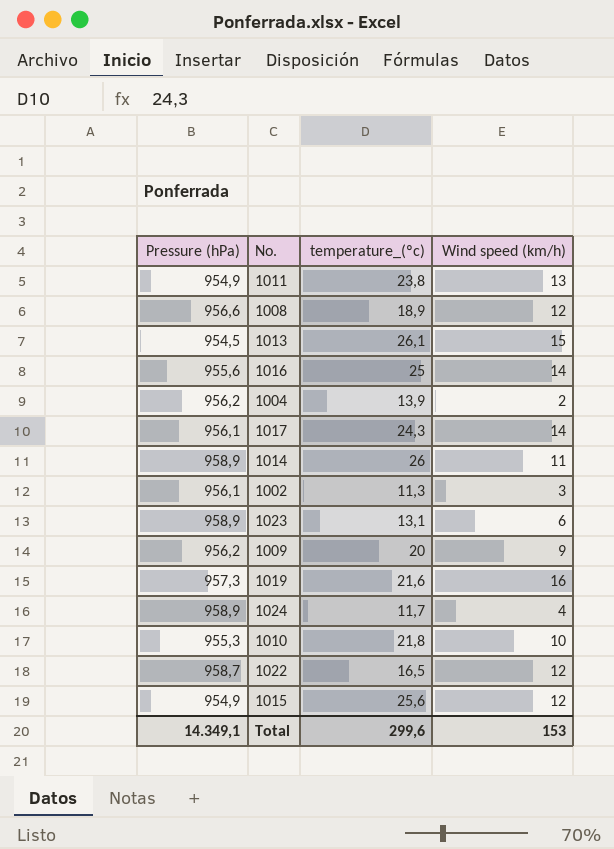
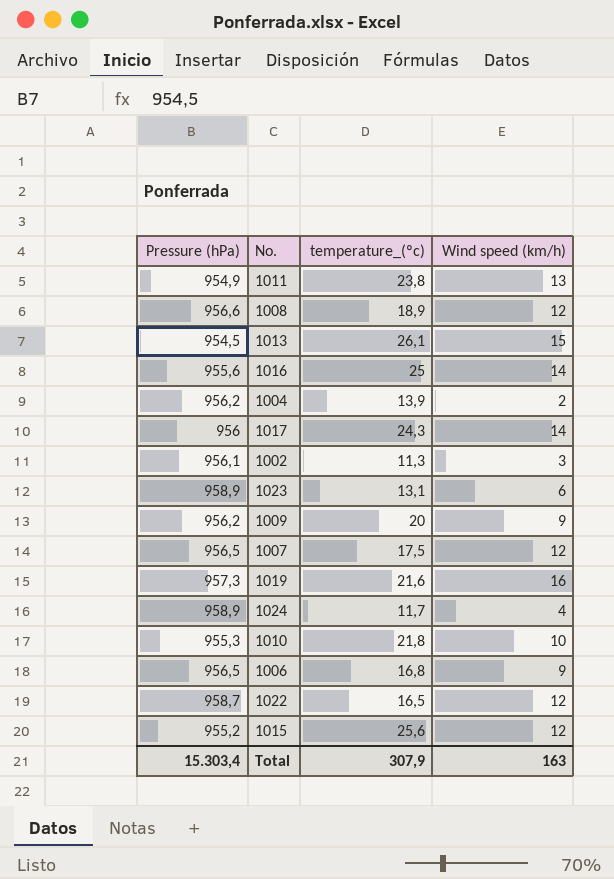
row 1014: 958,9 | 26 | 11 -> none
1017 | Pressure (hPa): 956,1 -> 956
row 1007: none -> 956,5 | 17,5 | 12
row 1006: none -> 956,5 | 16,8 | 9
1015 | Pressure (hPa): 954,9 -> 955,2
Total | Pressure (hPa): 14.349,1 -> 15.303,4
Total | temperature_(ºc): 299,6 -> 307,9
Total | Wind speed (km/h): 153 -> 163

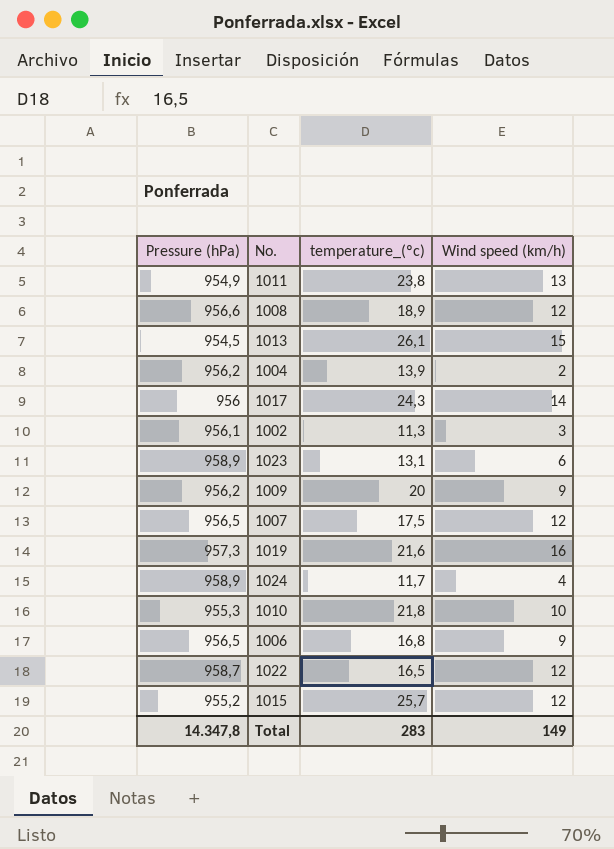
row 1016: 955,6 | 25 | 14 -> none
1015 | temperature_(ºc): 25,6 -> 25,7
Total | Pressure (hPa): 15.303,4 -> 14.347,8
Total | temperature_(ºc): 307,9 -> 283
Total | Wind speed (km/h): 163 -> 149

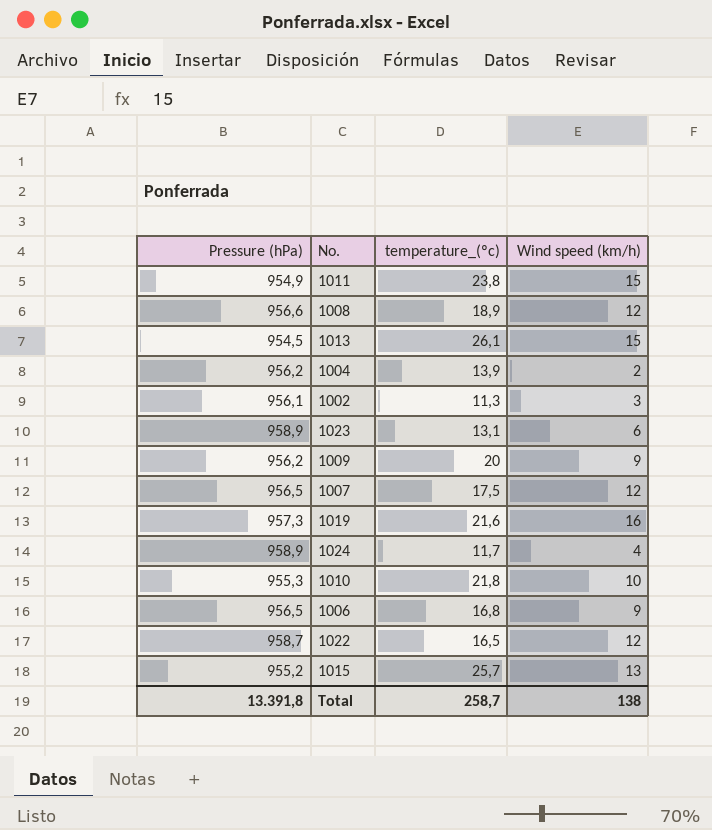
row 1017: 956 | 24,3 | 14 -> none
1011 | Wind speed (km/h): 13 -> 15
1015 | Wind speed (km/h): 12 -> 13
Total | Pressure (hPa): 14.347,8 -> 13.391,8
Total | temperature_(ºc): 283 -> 258,7
Total | Wind speed (km/h): 149 -> 138

